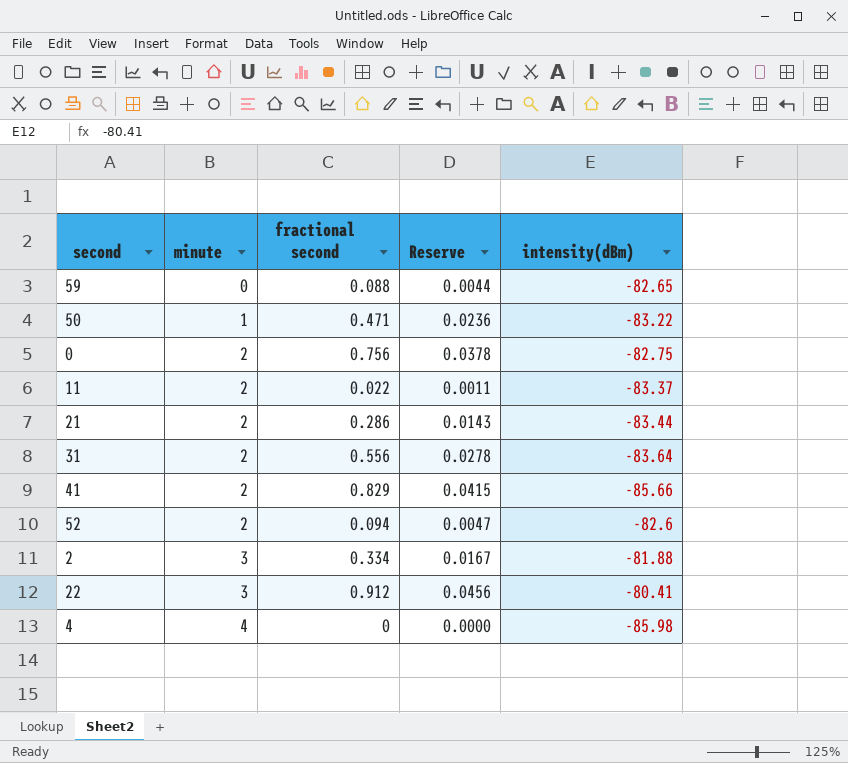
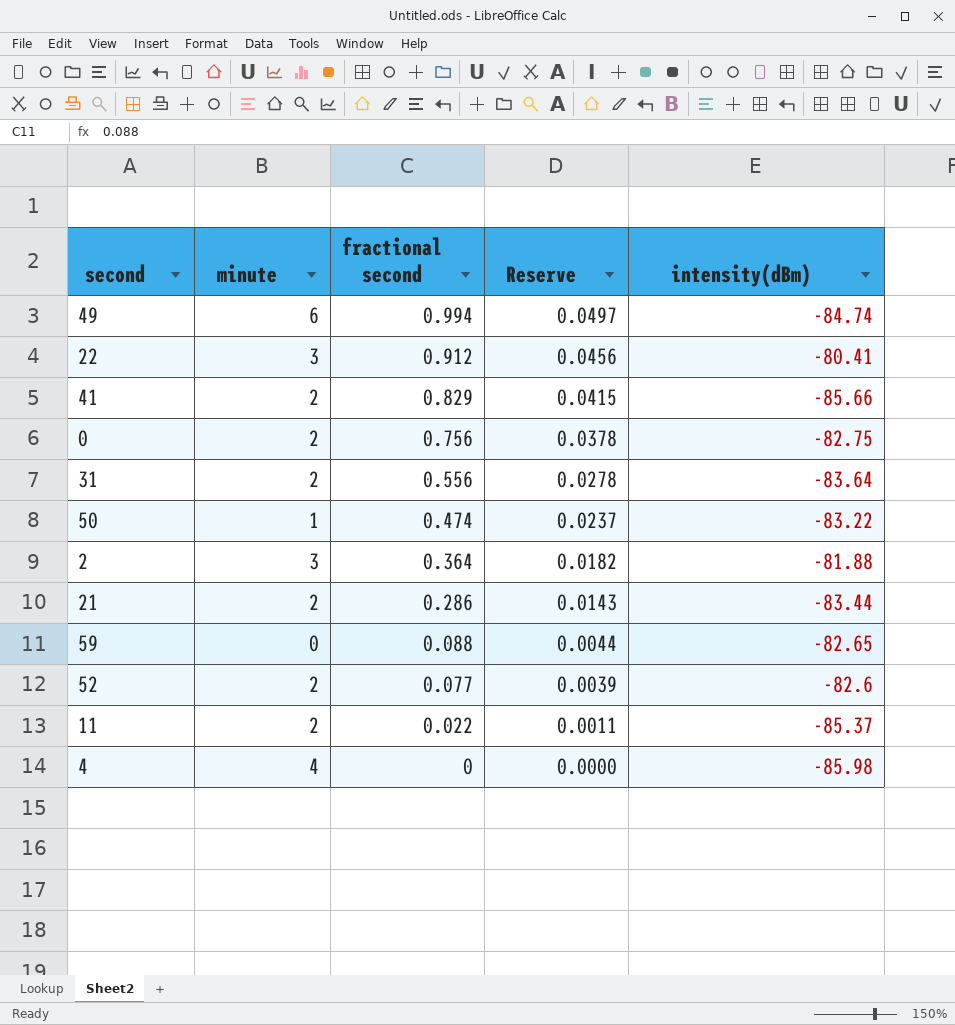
row order: minute ascending -> fractional second descending
row 49: none -> 6 | 0.994 | 0.0497 | -84.74
50 | fractional second: 0.471 -> 0.474
50 | Reserve: 0.0236 -> 0.0237
2 | fractional second: 0.334 -> 0.364
2 | Reserve: 0.0167 -> 0.0182
52 | fractional second: 0.094 -> 0.077
52 | Reserve: 0.0047 -> 0.0039
11 | intensity(dBm): -83.37 -> -85.37

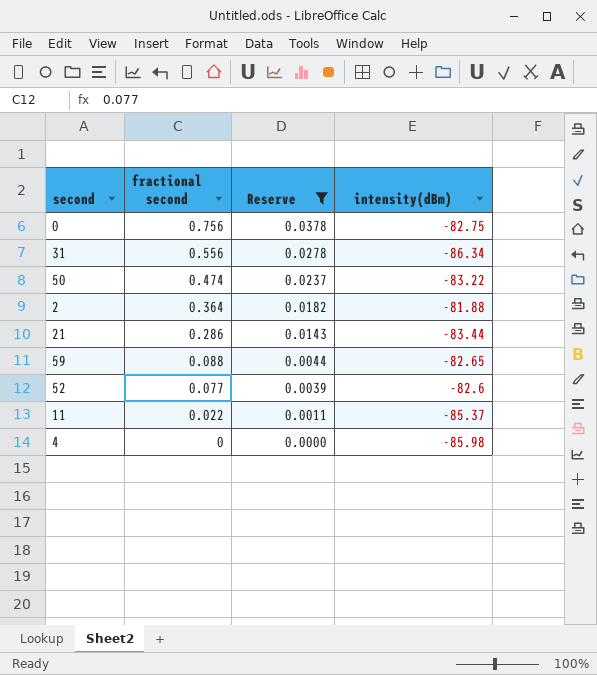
filter: none -> Reserve <= 0.0378
column minute | position: 2 -> none
31 | intensity(dBm): -83.64 -> -86.34

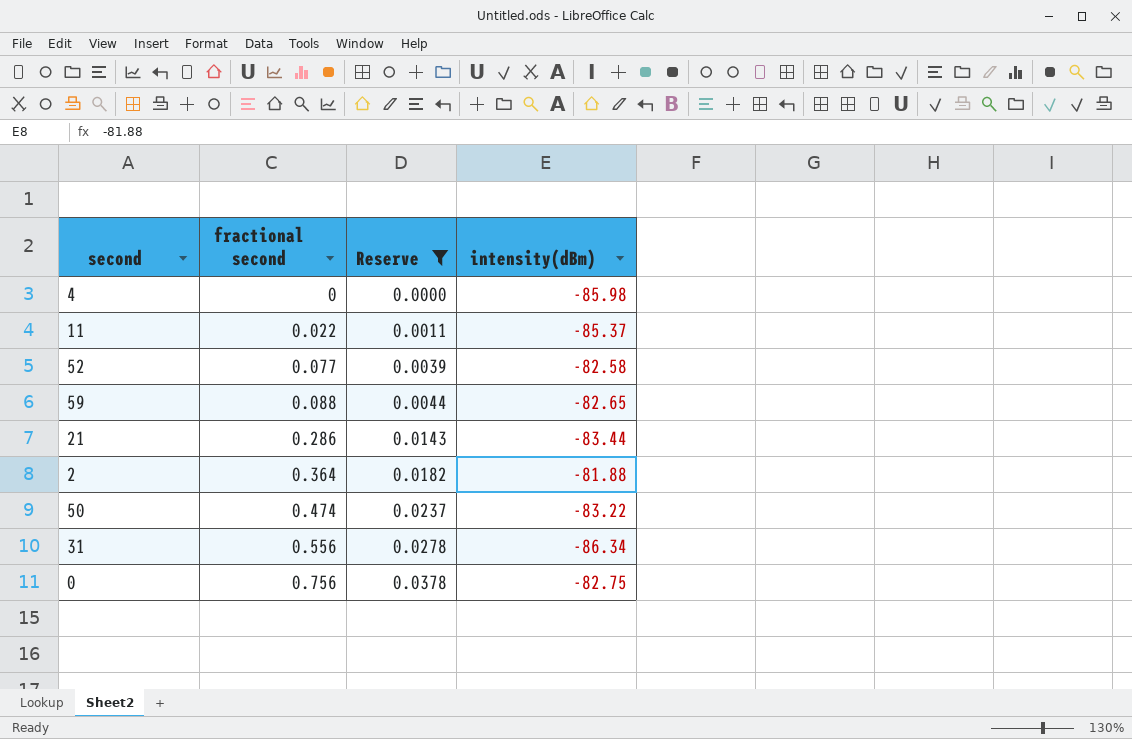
row order: fractional second descending -> fractional second ascending
52 | intensity(dBm): -82.6 -> -82.58

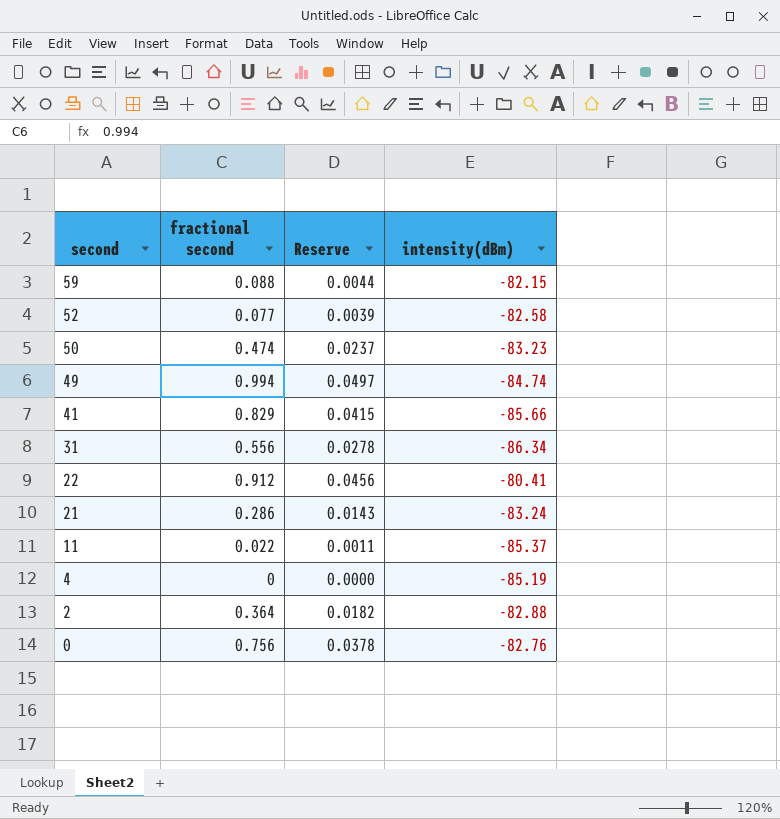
filter: Reserve <= 0.0378 -> none
row order: fractional second ascending -> second descending
59 | intensity(dBm): -82.65 -> -82.15
50 | intensity(dBm): -83.22 -> -83.23
21 | intensity(dBm): -83.44 -> -83.24
4 | intensity(dBm): -85.98 -> -85.19
2 | intensity(dBm): -81.88 -> -82.88
0 | intensity(dBm): -82.75 -> -82.76

